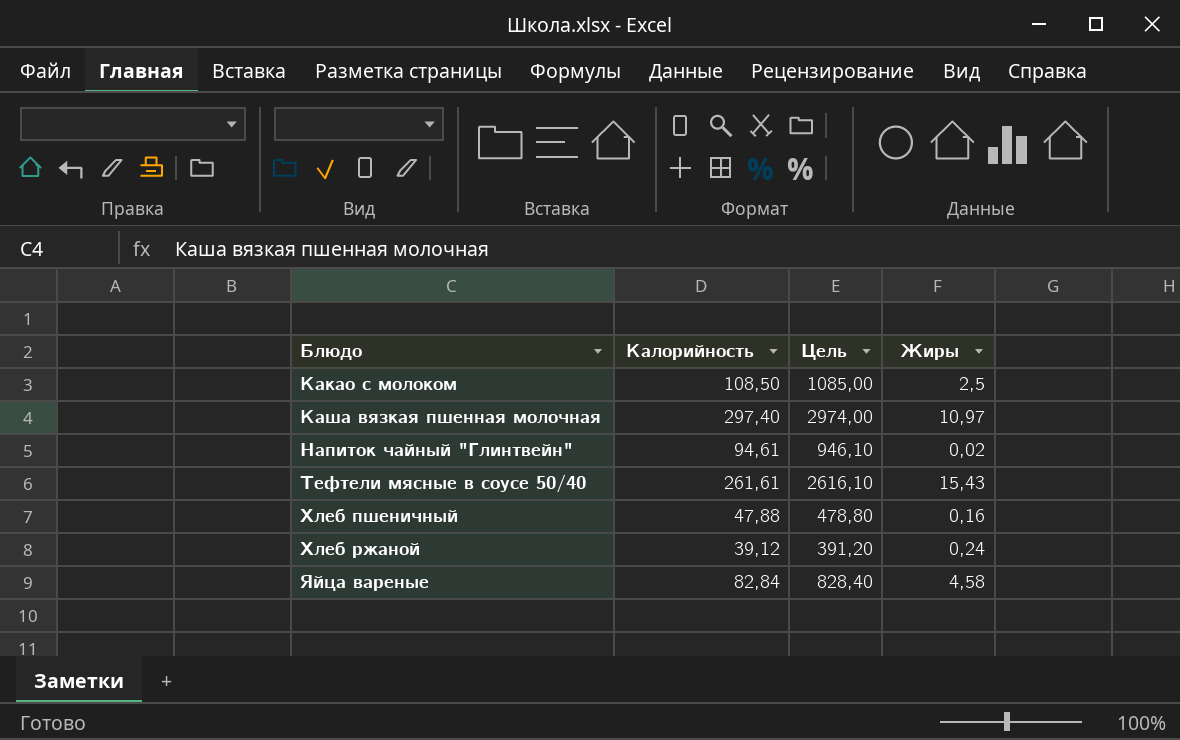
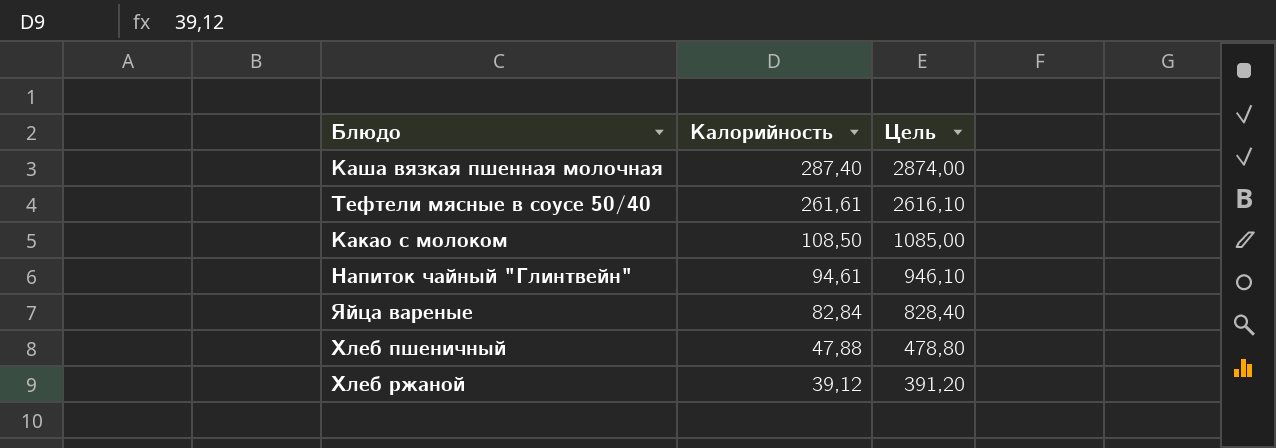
row order: Блюдо ascending -> Калорийность descending
column Жиры | position: 4 -> none
Каша вязкая пшенная молочная | Калорийность: 297,40 -> 287,40
Каша вязкая пшенная молочная | Цель: 2974,00 -> 2874,00

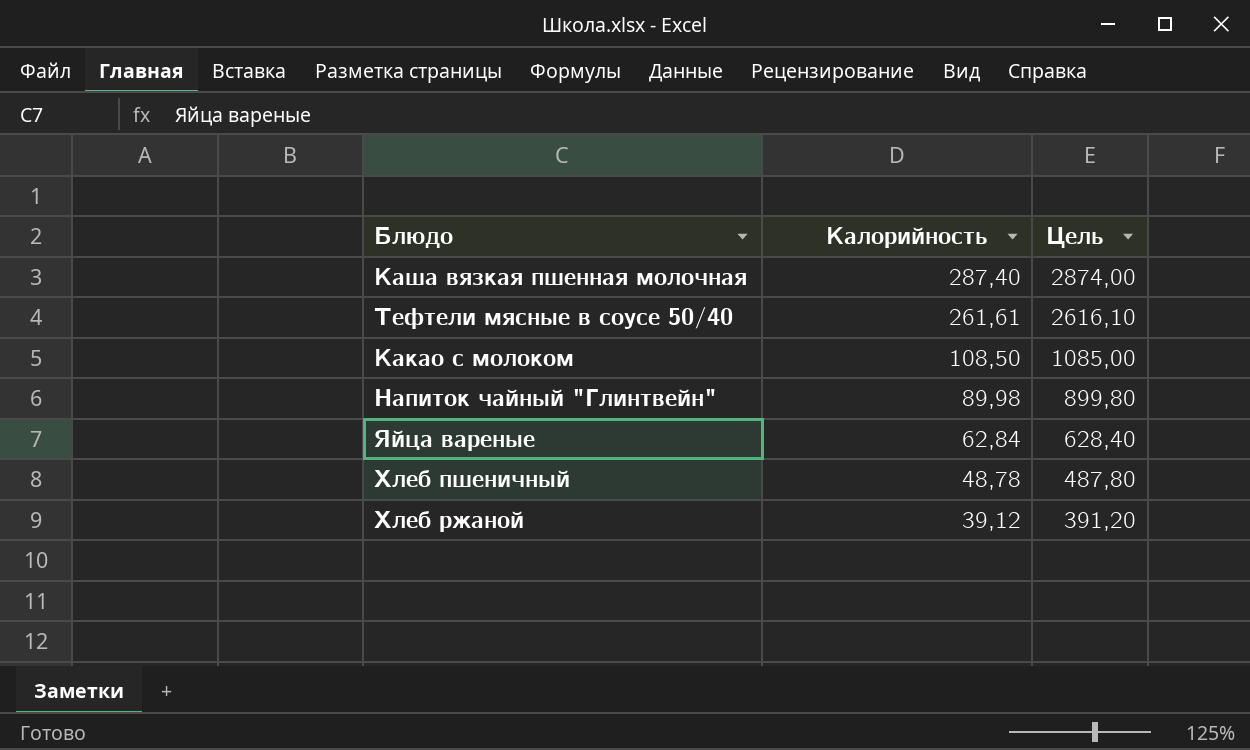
Напиток чайный "Глинтвейн" | Калорийность: 94,61 -> 89,98
Напиток чайный "Глинтвейн" | Цель: 946,10 -> 899,80
Яйца вареные | Калорийность: 82,84 -> 62,84
Яйца вареные | Цель: 828,40 -> 628,40
Хлеб пшеничный | Калорийность: 47,88 -> 48,78
Хлеб пшеничный | Цель: 478,80 -> 487,80

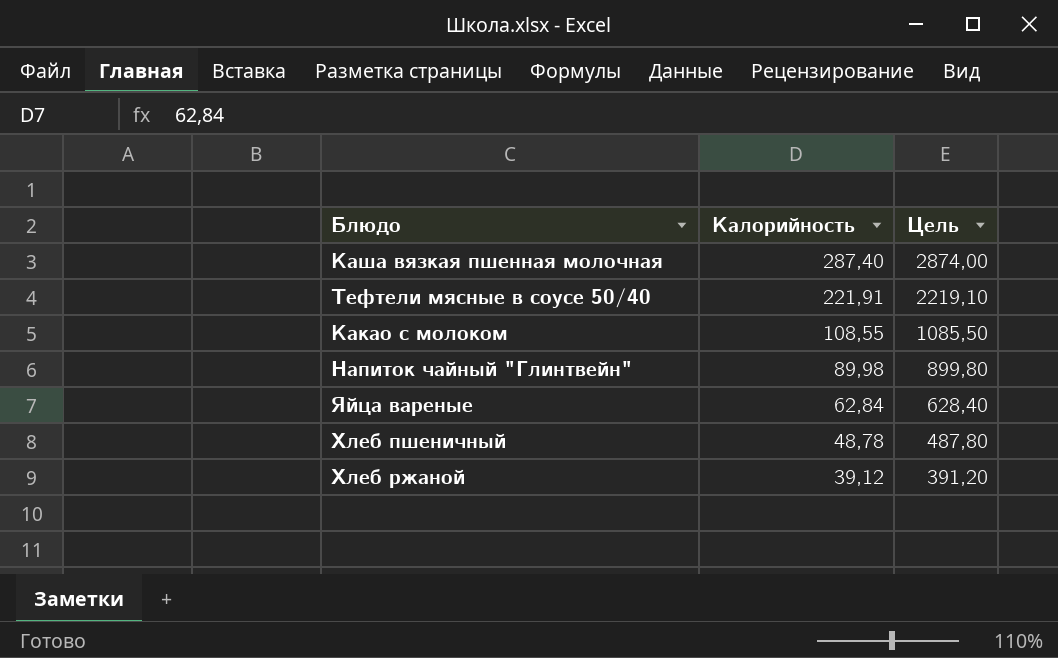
Тефтели мясные в соусе 50/40 | Калорийность: 261,61 -> 221,91
Тефтели мясные в соусе 50/40 | Цель: 2616,10 -> 2219,10
Какао с молоком | Калорийность: 108,50 -> 108,55
Какао с молоком | Цель: 1085,00 -> 1085,50

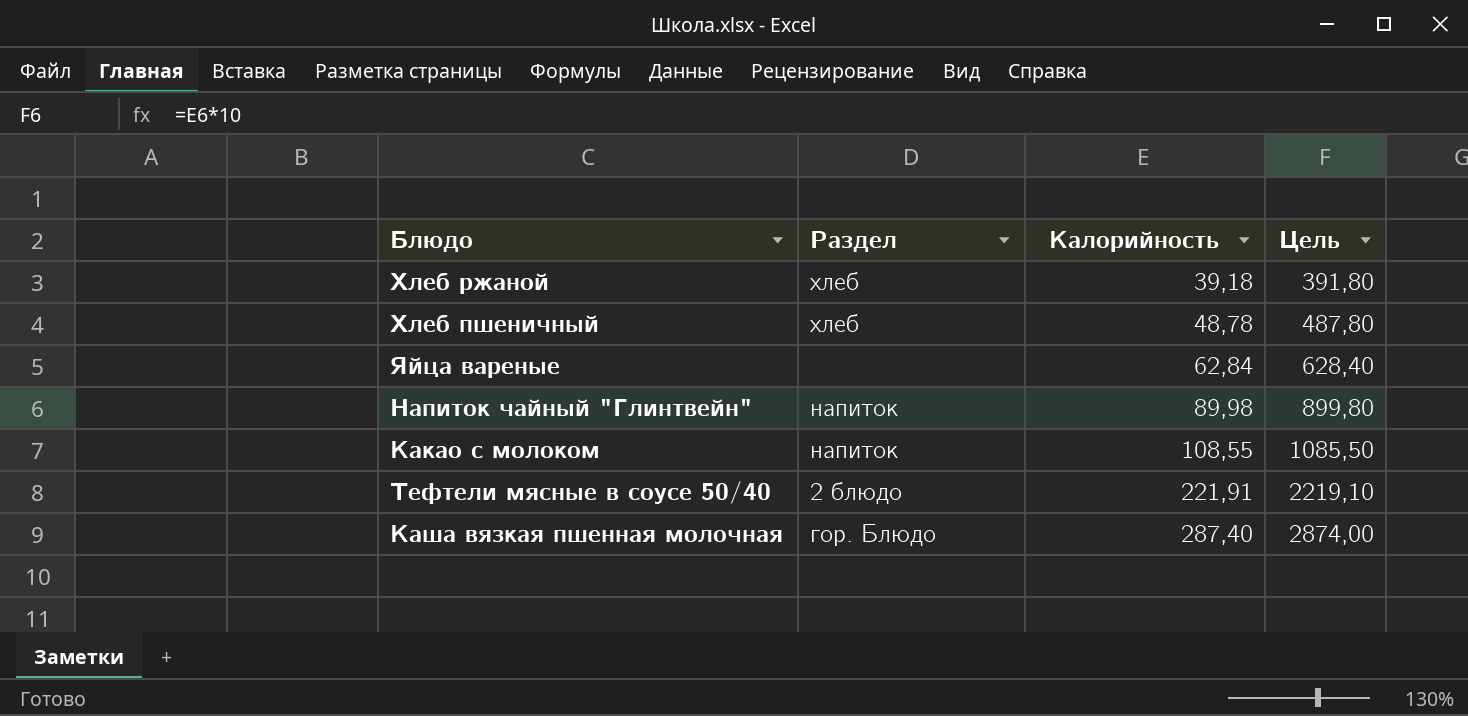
row order: Калорийность descending -> Калорийность ascending
column Раздел | position: none -> 2
Хлеб ржаной | Калорийность: 39,12 -> 39,18
Хлеб ржаной | Цель: 391,20 -> 391,80

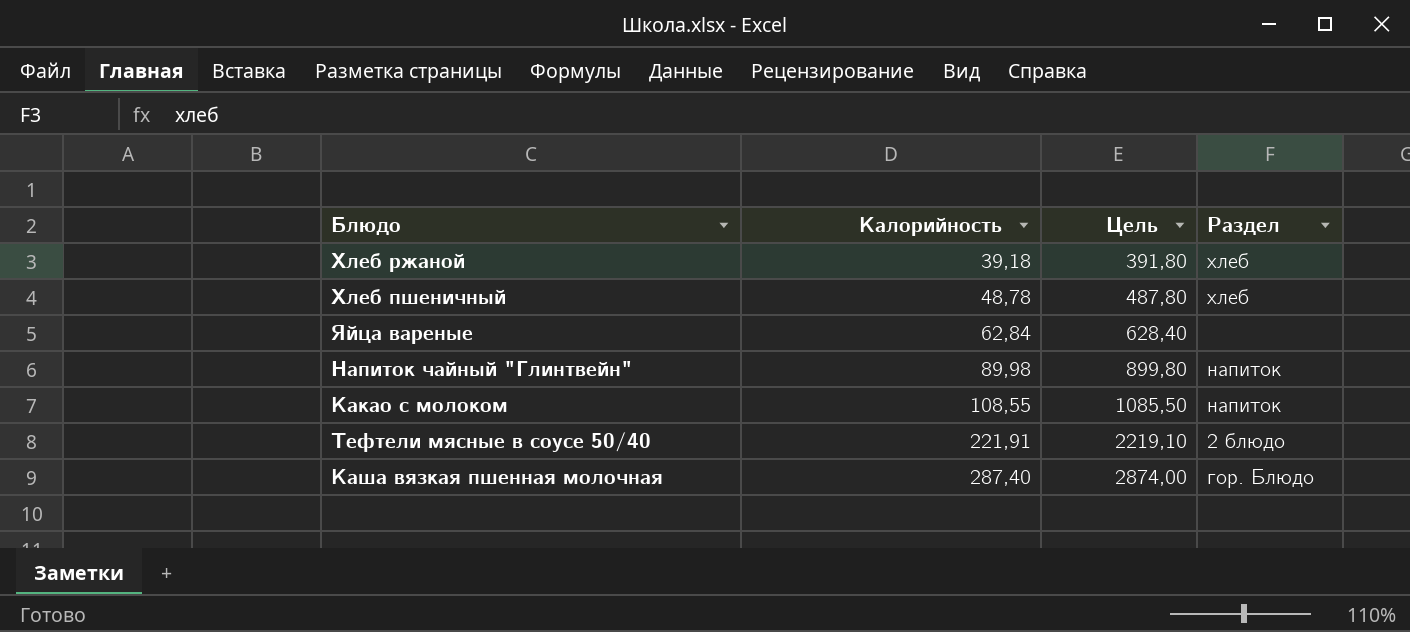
column Раздел | position: 2 -> 4

